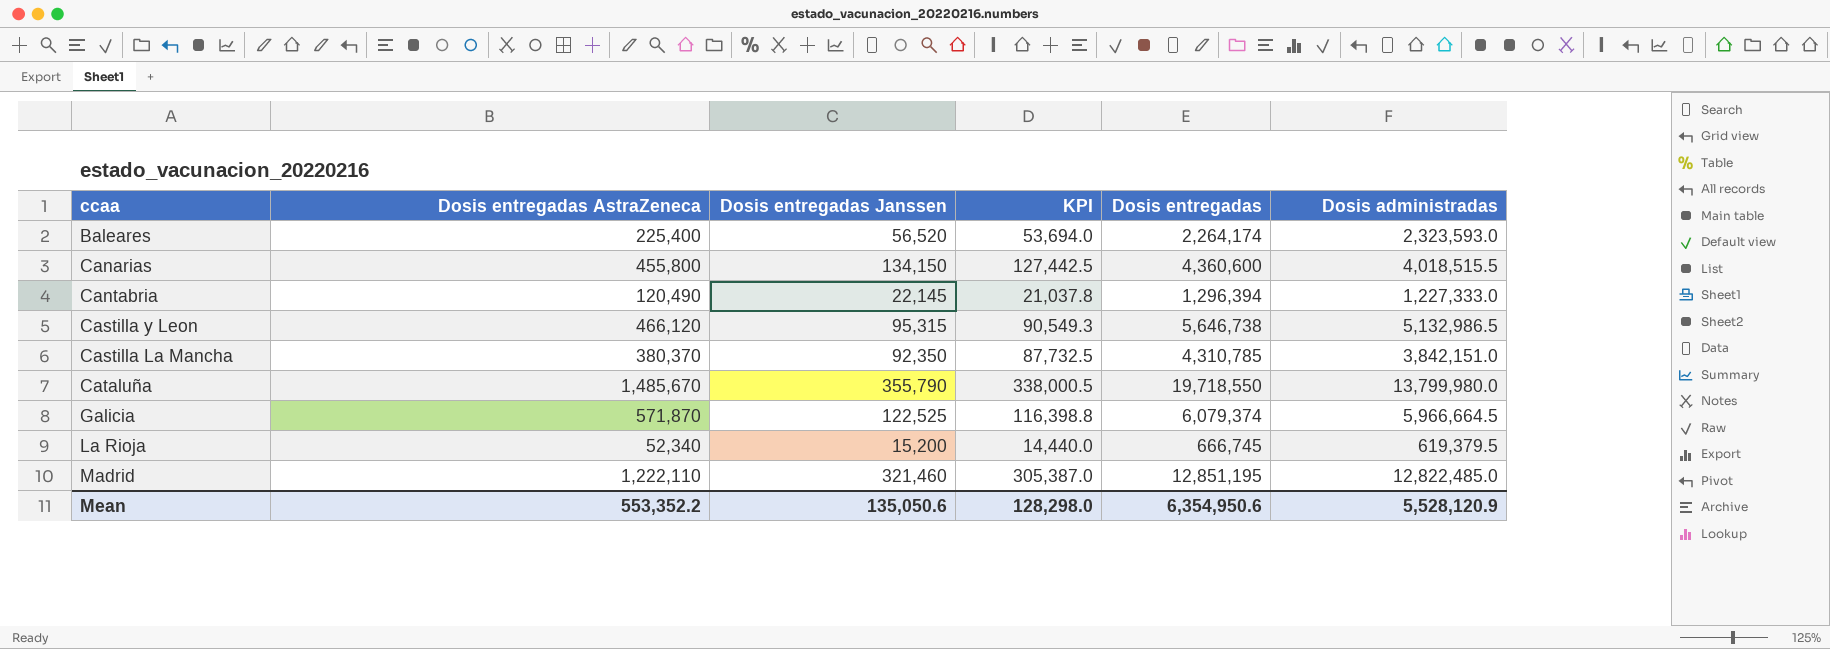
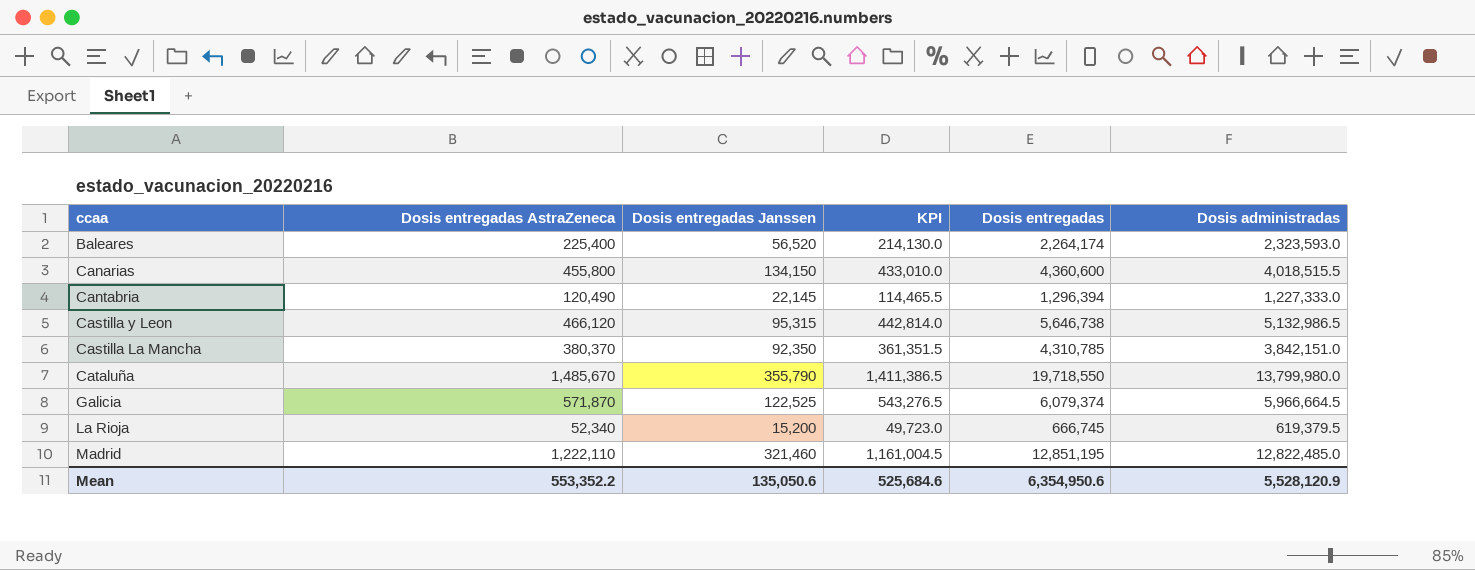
column KPI | formula: [Dosis entregadas Janssen] * 0.95 -> [Dosis entregadas AstraZeneca] * 0.95
Mean | KPI: 128,298.0 -> 525,684.6

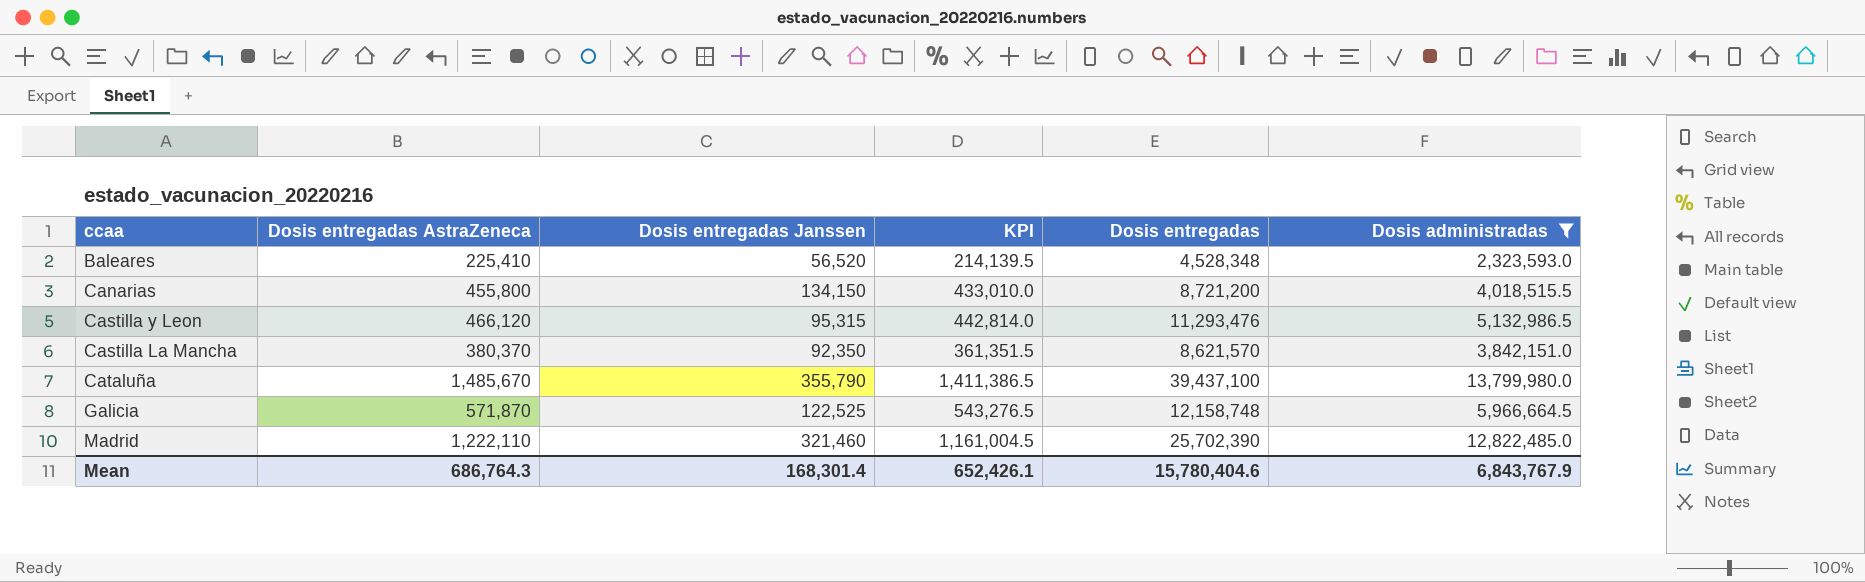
filter: none -> Dosis administradas >= 2,323,593.0
Baleares | Dosis entregadas AstraZeneca: 225,400 -> 225,410
Baleares | KPI: 214,130.0 -> 214,139.5
Baleares | Dosis entregadas: 2,264,174 -> 4,528,348
Canarias | Dosis entregadas: 4,360,600 -> 8,721,200
Castilla y Leon | Dosis entregadas: 5,646,738 -> 11,293,476
Castilla La Mancha | Dosis entregadas: 4,310,785 -> 8,621,570
Cataluña | Dosis entregadas: 19,718,550 -> 39,437,100
Galicia | Dosis entregadas: 6,079,374 -> 12,158,748
Madrid | Dosis entregadas: 12,851,195 -> 25,702,390
Mean | Dosis entregadas AstraZeneca: 553,352.2 -> 686,764.3
Mean | Dosis entregadas Janssen: 135,050.6 -> 168,301.4
Mean | KPI: 525,684.6 -> 652,426.1
Mean | Dosis entregadas: 6,354,950.6 -> 15,780,404.6
Mean | Dosis administradas: 5,528,120.9 -> 6,843,767.9

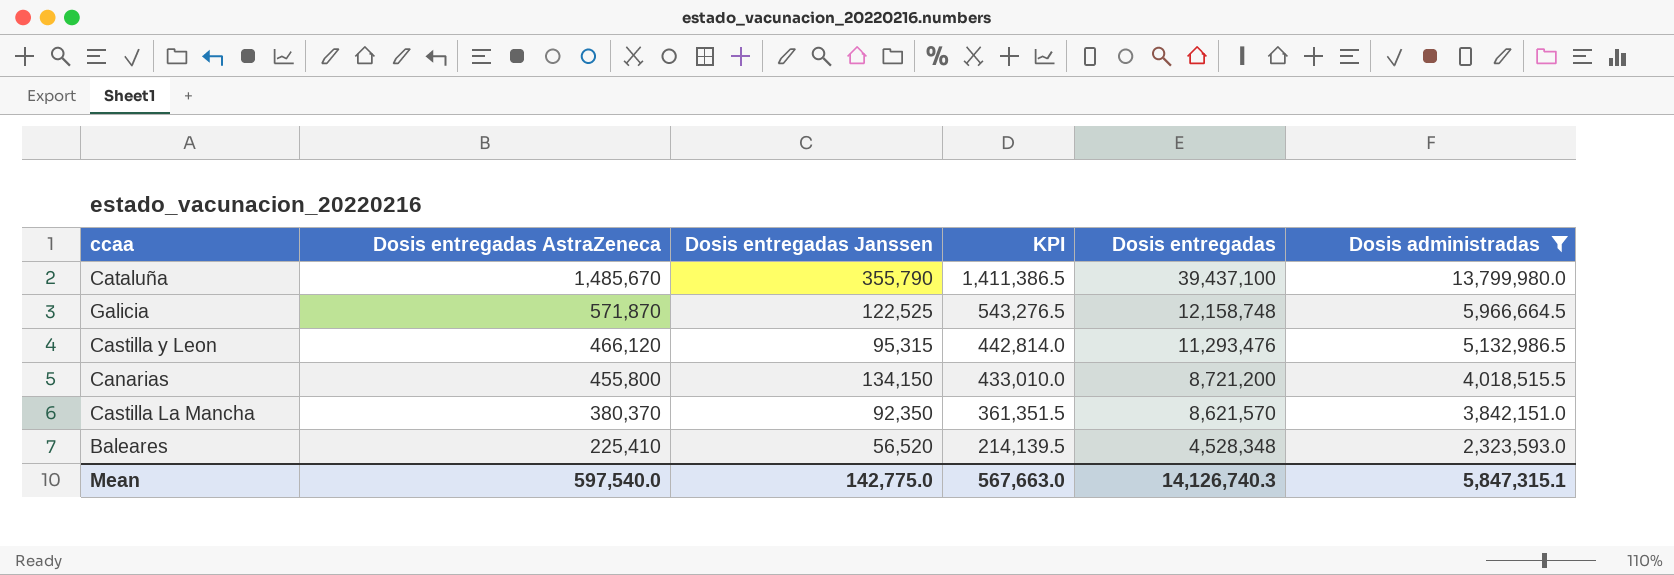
row order: none -> Dosis entregadas AstraZeneca descending
row Madrid: 1,222,110 | 321,460 | 1,161,004.5 | 25,702,390 | 12,822,485.0 -> none
Mean | Dosis entregadas AstraZeneca: 686,764.3 -> 597,540.0
Mean | Dosis entregadas Janssen: 168,301.4 -> 142,775.0
Mean | KPI: 652,426.1 -> 567,663.0
Mean | Dosis entregadas: 15,780,404.6 -> 14,126,740.3
Mean | Dosis administradas: 6,843,767.9 -> 5,847,315.1

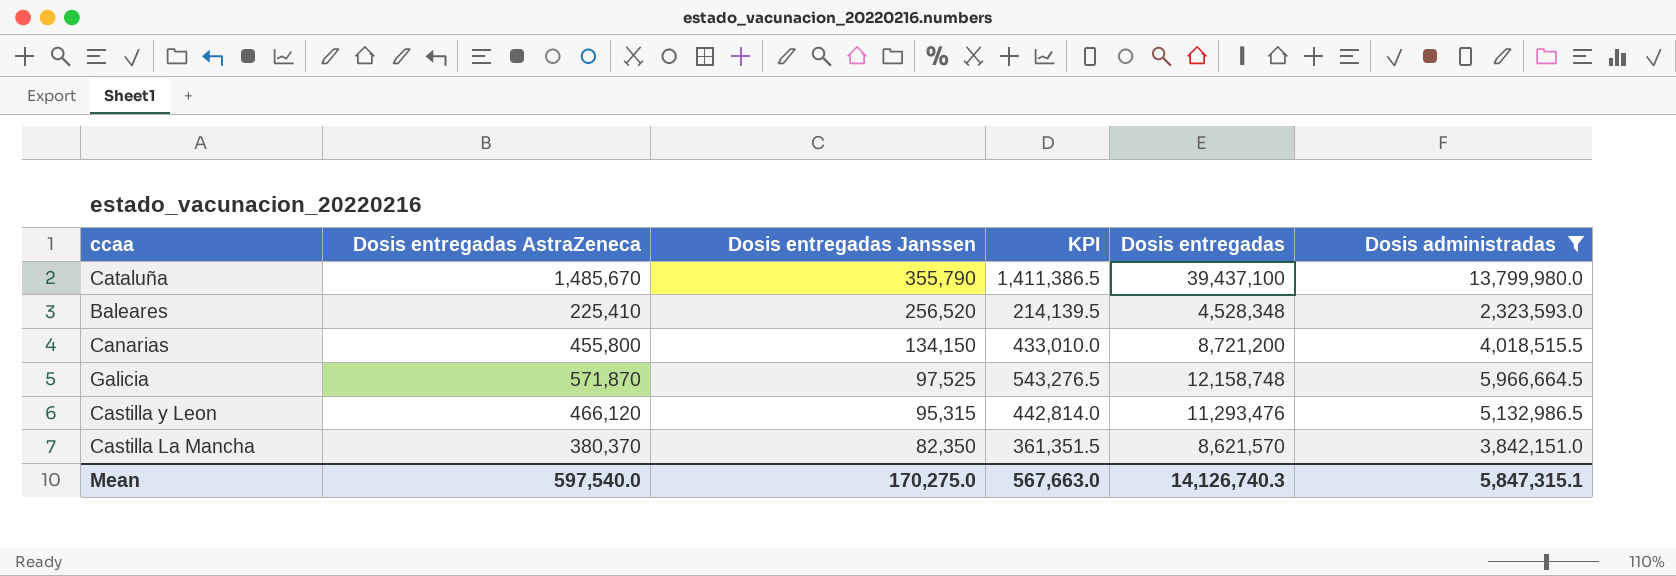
row order: Dosis entregadas AstraZeneca descending -> Dosis entregadas Janssen descending
Baleares | Dosis entregadas Janssen: 56,520 -> 256,520
Galicia | Dosis entregadas Janssen: 122,525 -> 97,525
Castilla La Mancha | Dosis entregadas Janssen: 92,350 -> 82,350
Mean | Dosis entregadas Janssen: 142,775.0 -> 170,275.0

